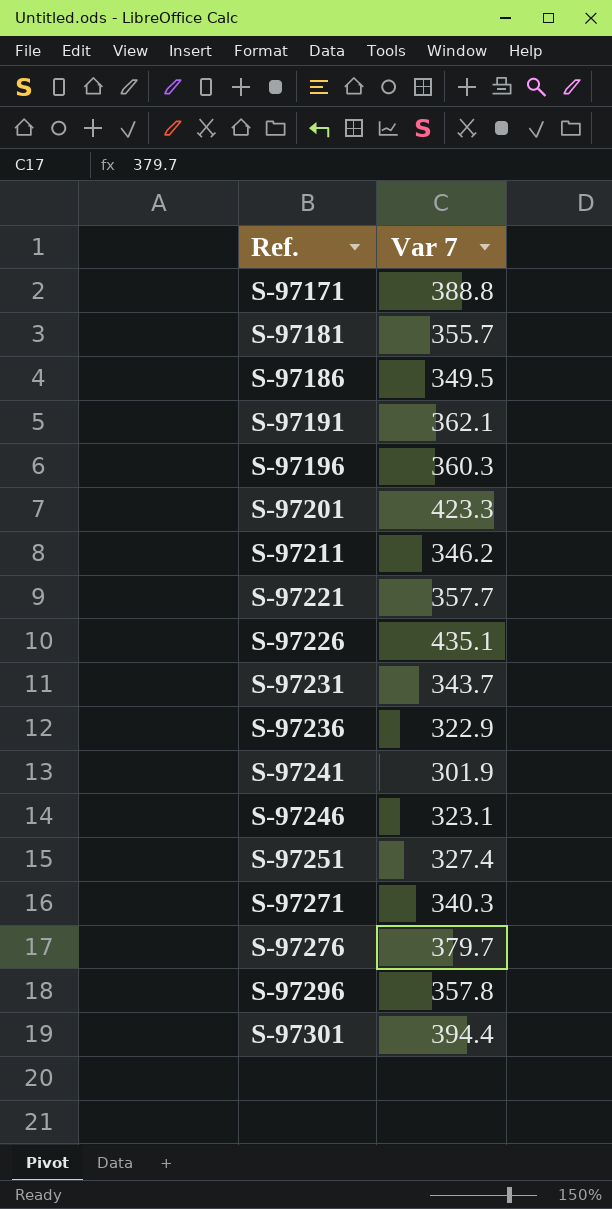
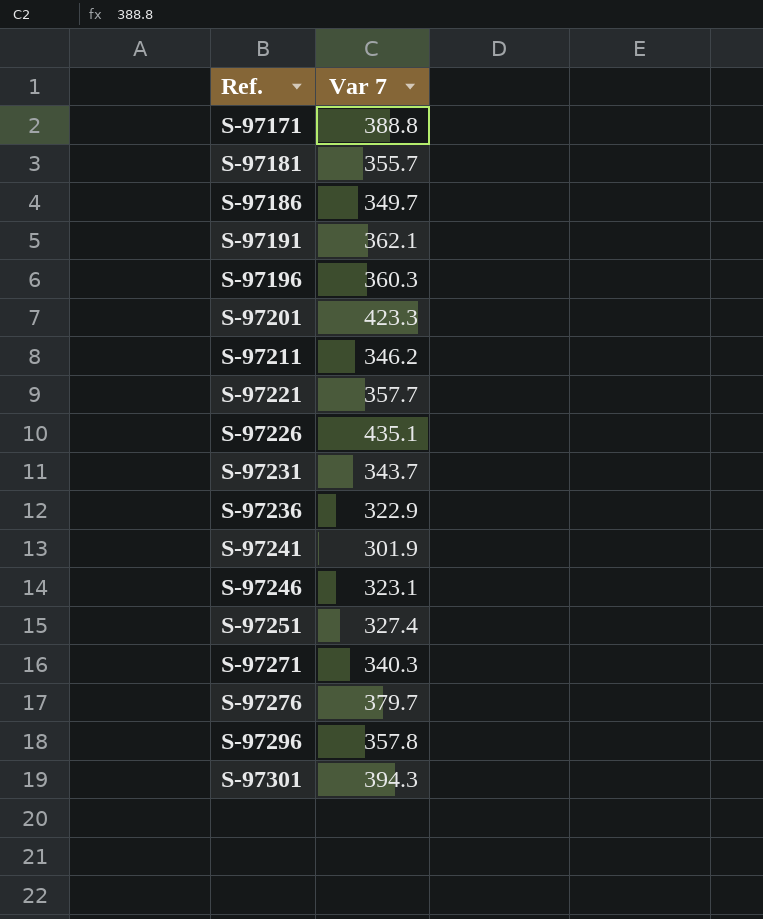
S-97186 | Var 7: 349.5 -> 349.7
S-97301 | Var 7: 394.4 -> 394.3

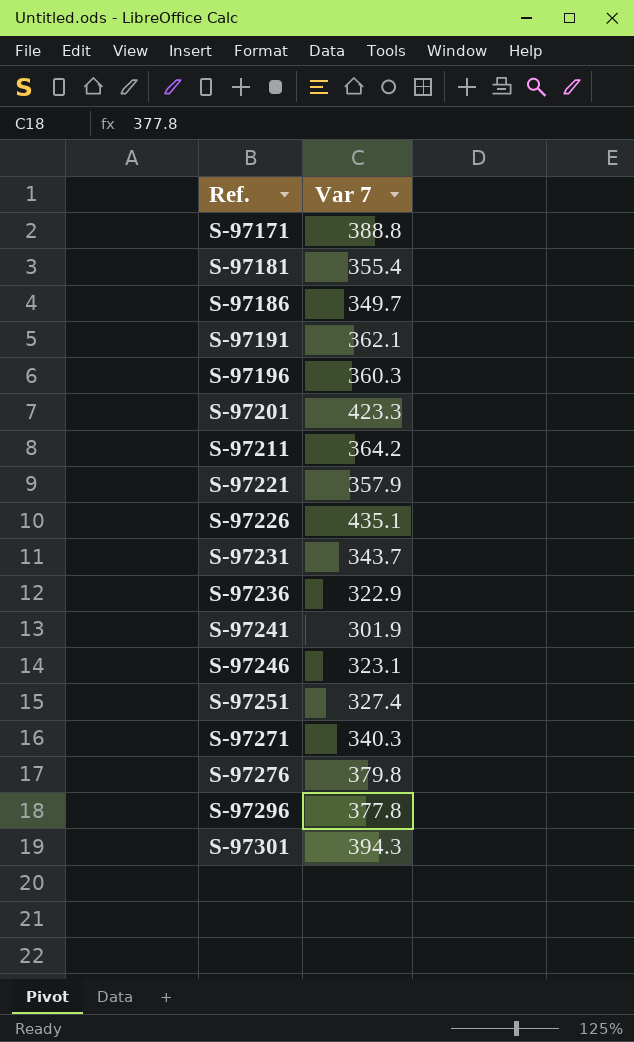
S-97181 | Var 7: 355.7 -> 355.4
S-97211 | Var 7: 346.2 -> 364.2
S-97221 | Var 7: 357.7 -> 357.9
S-97276 | Var 7: 379.7 -> 379.8
S-97296 | Var 7: 357.8 -> 377.8

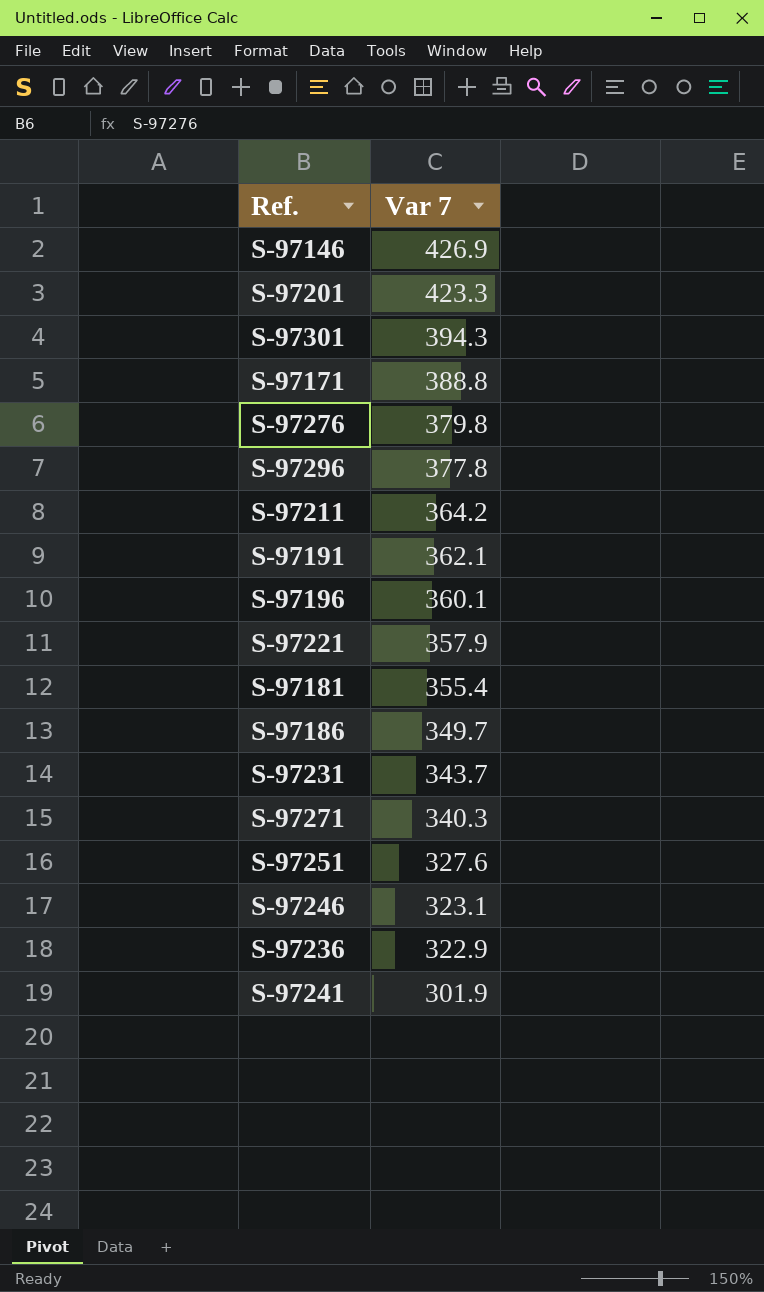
row order: Ref. ascending -> Var 7 descending
row S-97226: 435.1 -> none
row S-97146: none -> 426.9
S-97196 | Var 7: 360.3 -> 360.1
S-97251 | Var 7: 327.4 -> 327.6

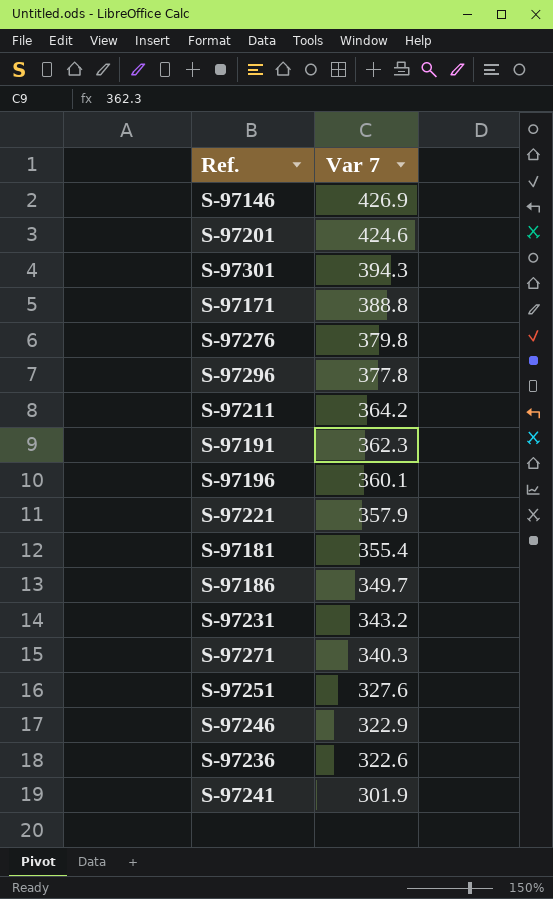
S-97201 | Var 7: 423.3 -> 424.6
S-97191 | Var 7: 362.1 -> 362.3
S-97231 | Var 7: 343.7 -> 343.2
S-97246 | Var 7: 323.1 -> 322.9
S-97236 | Var 7: 322.9 -> 322.6

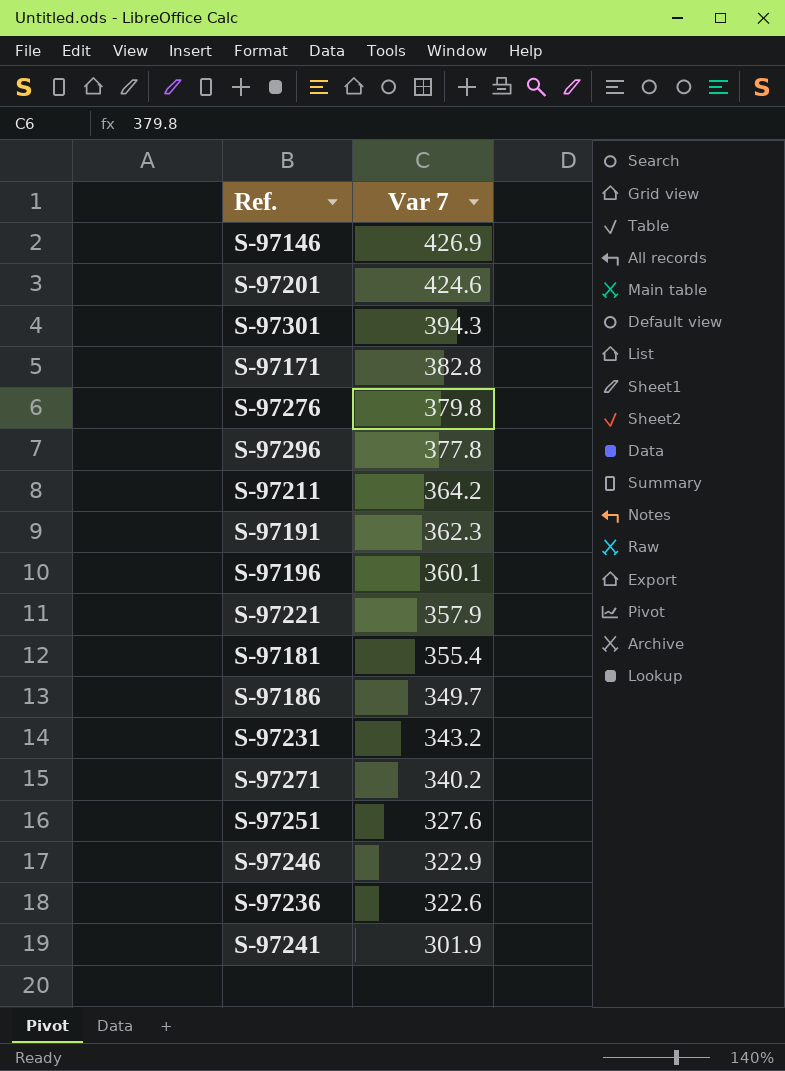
S-97171 | Var 7: 388.8 -> 382.8
S-97271 | Var 7: 340.3 -> 340.2

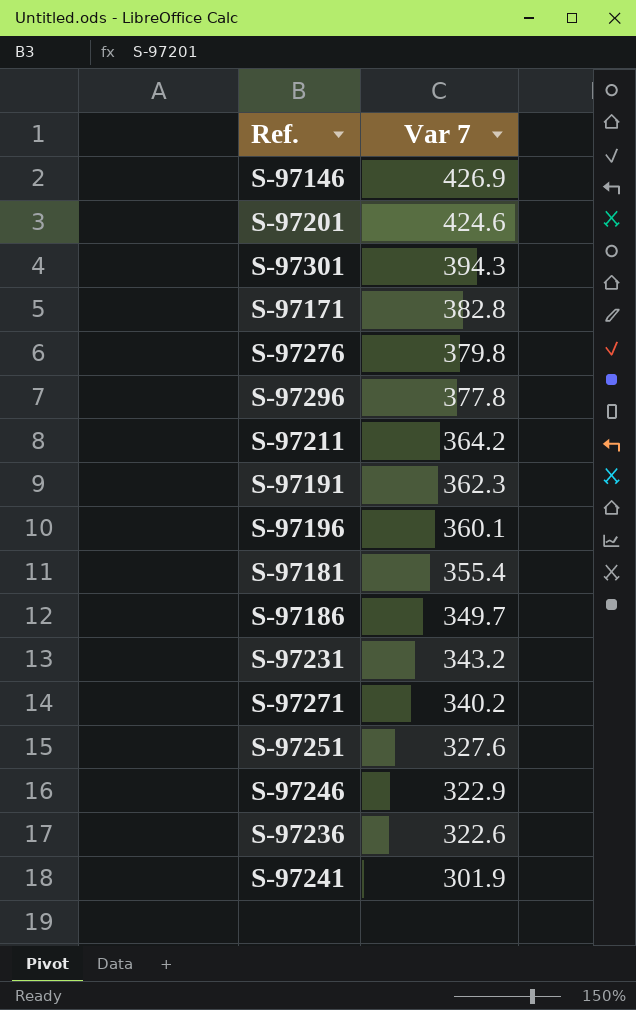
row S-97221: 357.9 -> none

